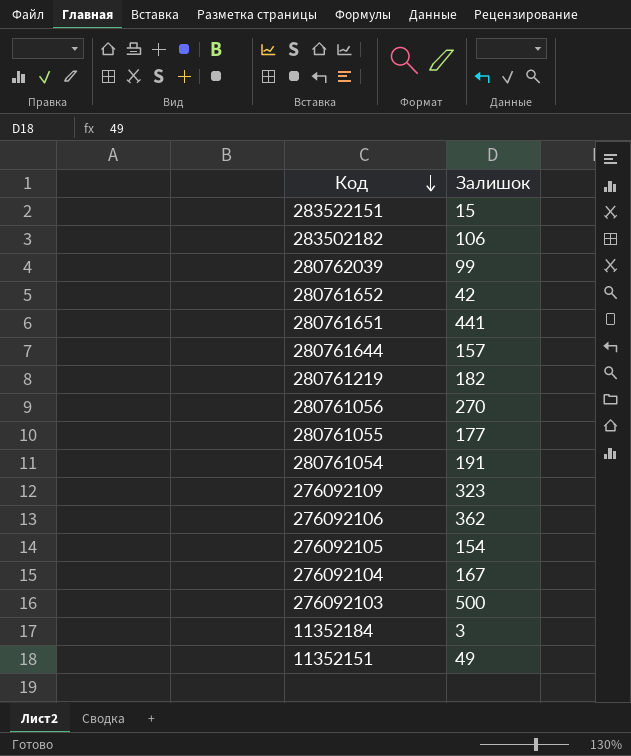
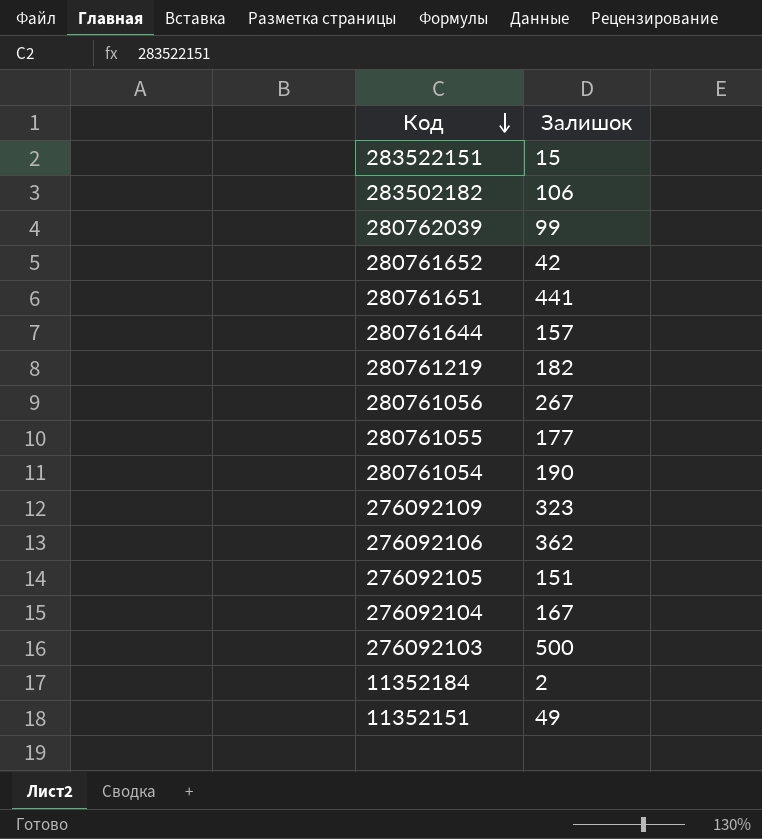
280761056 | Залишок: 270 -> 267
280761054 | Залишок: 191 -> 190
276092105 | Залишок: 154 -> 151
11352184 | Залишок: 3 -> 2

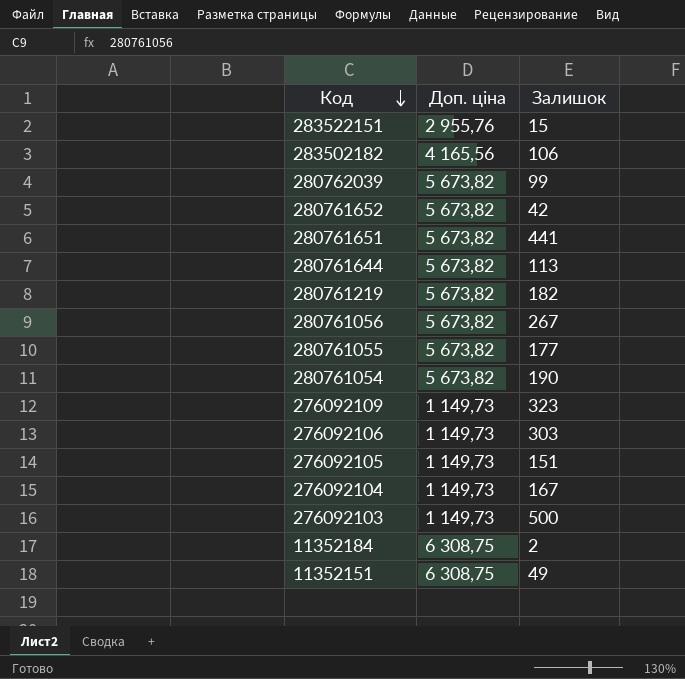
column Доп. ціна | position: none -> 2
280761644 | Залишок: 157 -> 113
276092106 | Залишок: 362 -> 303

